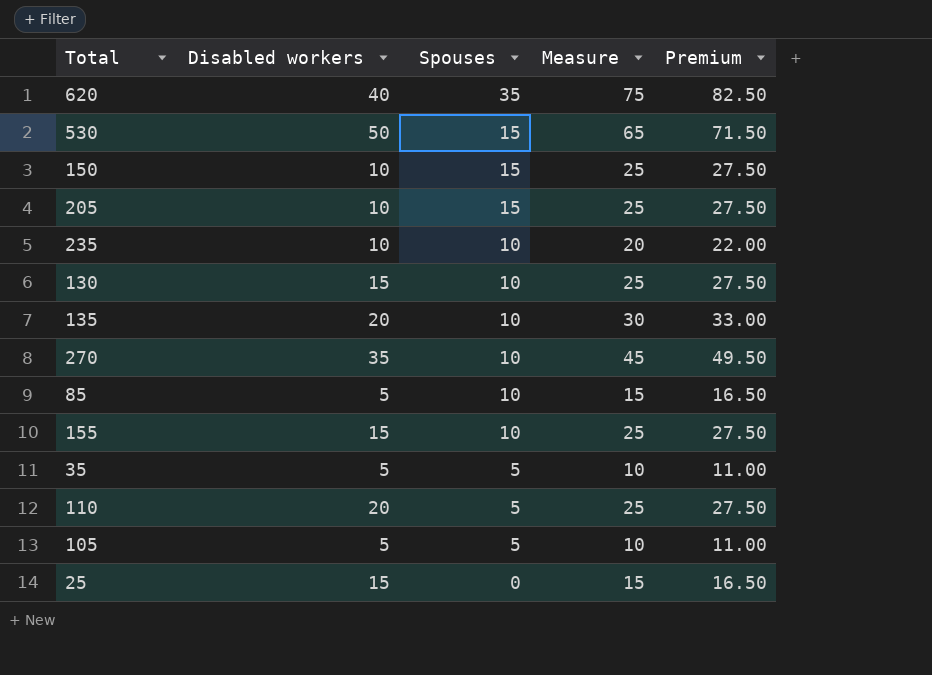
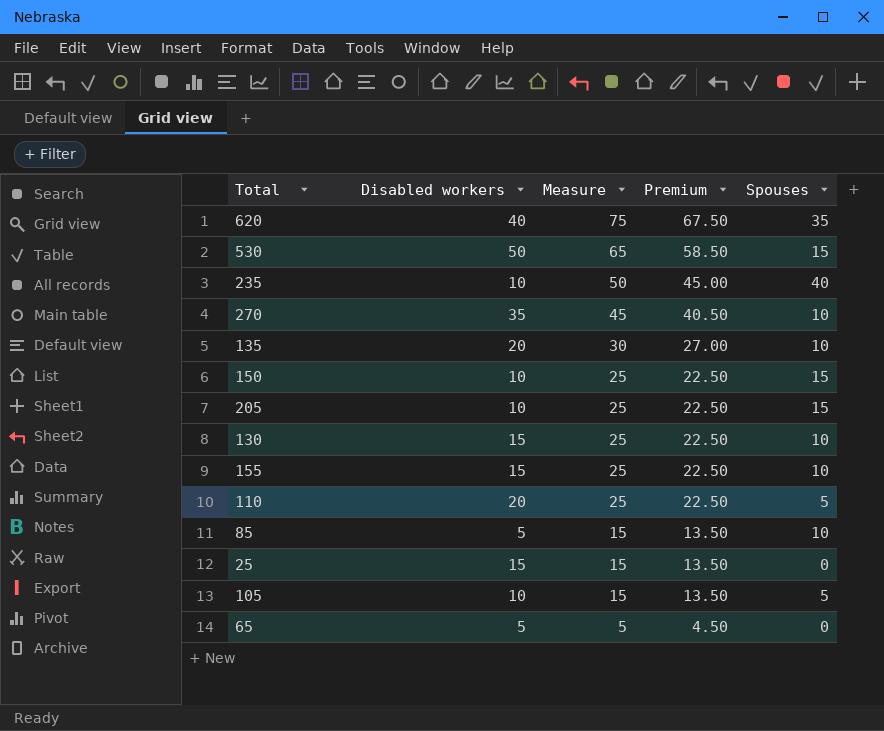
row order: Spouses descending -> Measure descending
column Premium | formula: [Measure] * 1.1 -> [Measure] * 0.9
column Spouses | position: 3 -> 5
row 35: 5 | 5 | 10 | 11.00 -> none
235 | Measure: 20 -> 50
235 | Spouses: 10 -> 40
105 | Disabled workers: 5 -> 10
105 | Measure: 10 -> 15
row 65: none -> 5 | 5 | 4.50 | 0

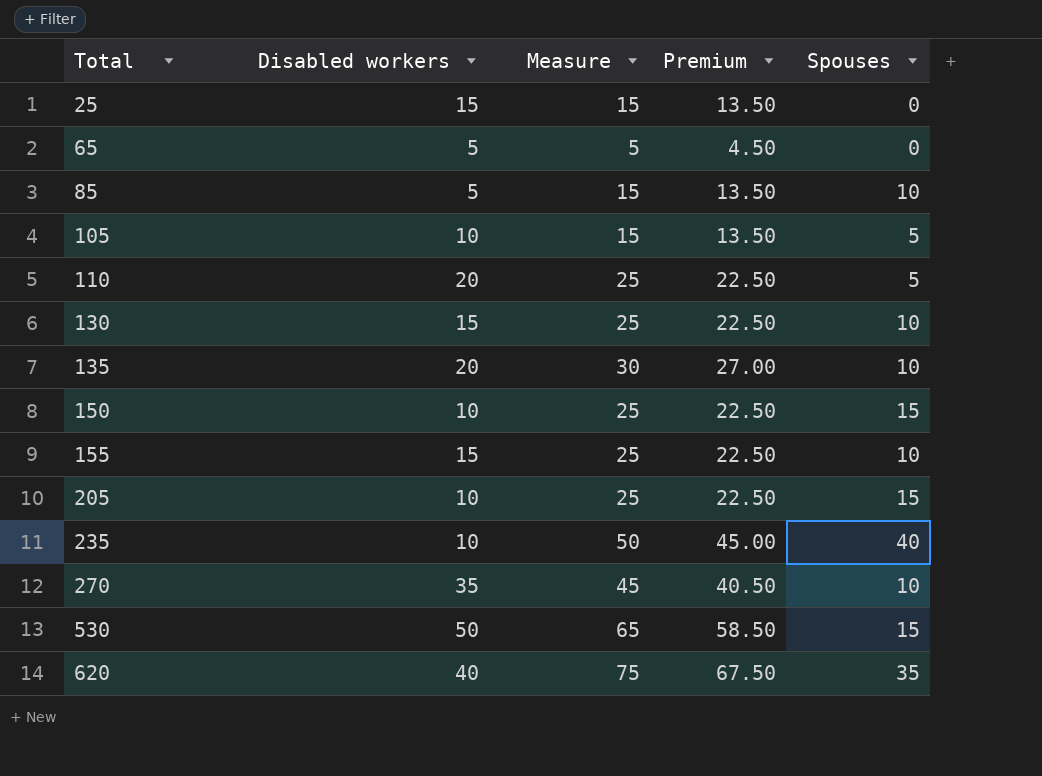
row order: Measure descending -> Total ascending

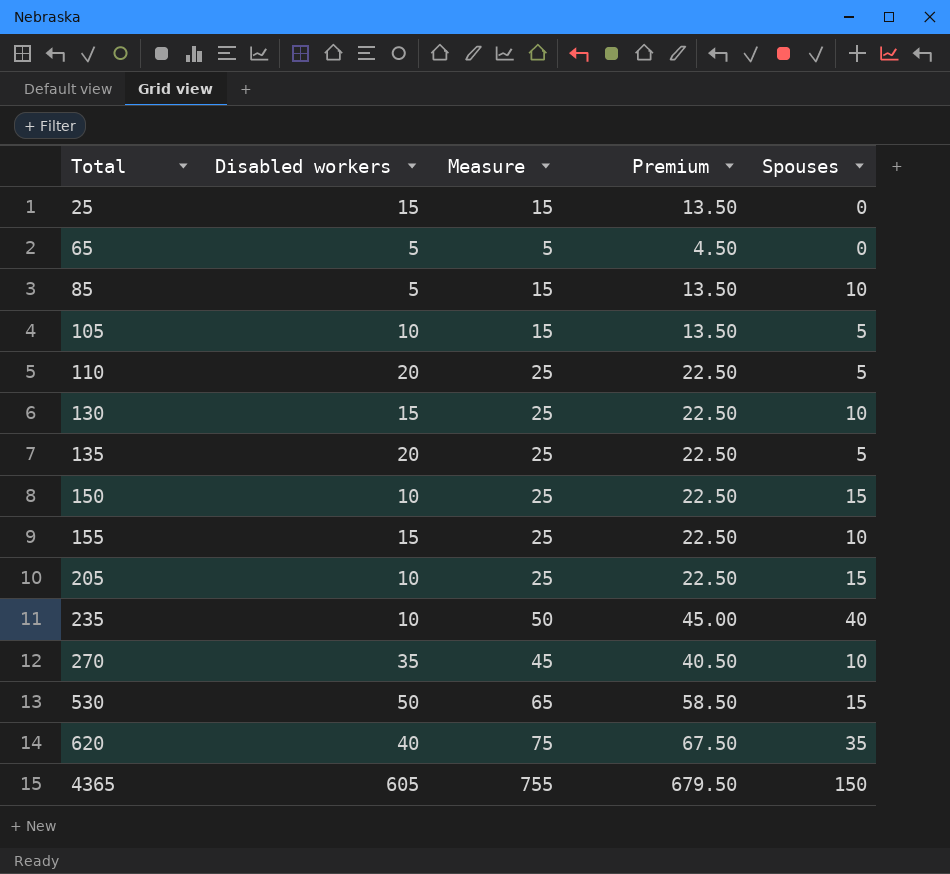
135 | Measure: 30 -> 25
135 | Premium: 27.00 -> 22.50
135 | Spouses: 10 -> 5
row 4365: none -> 605 | 755 | 679.50 | 150

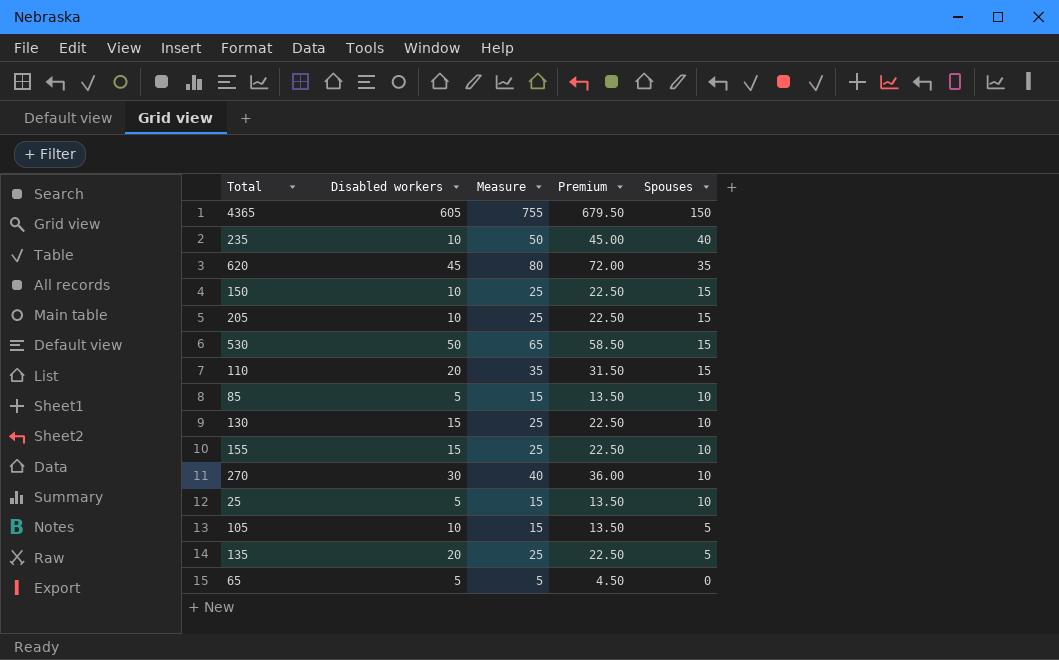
row order: Total ascending -> Spouses descending
620 | Disabled workers: 40 -> 45
620 | Measure: 75 -> 80
620 | Premium: 67.50 -> 72.00
110 | Measure: 25 -> 35
110 | Premium: 22.50 -> 31.50
110 | Spouses: 5 -> 15
270 | Disabled workers: 35 -> 30
270 | Measure: 45 -> 40
270 | Premium: 40.50 -> 36.00
25 | Disabled workers: 15 -> 5
25 | Spouses: 0 -> 10

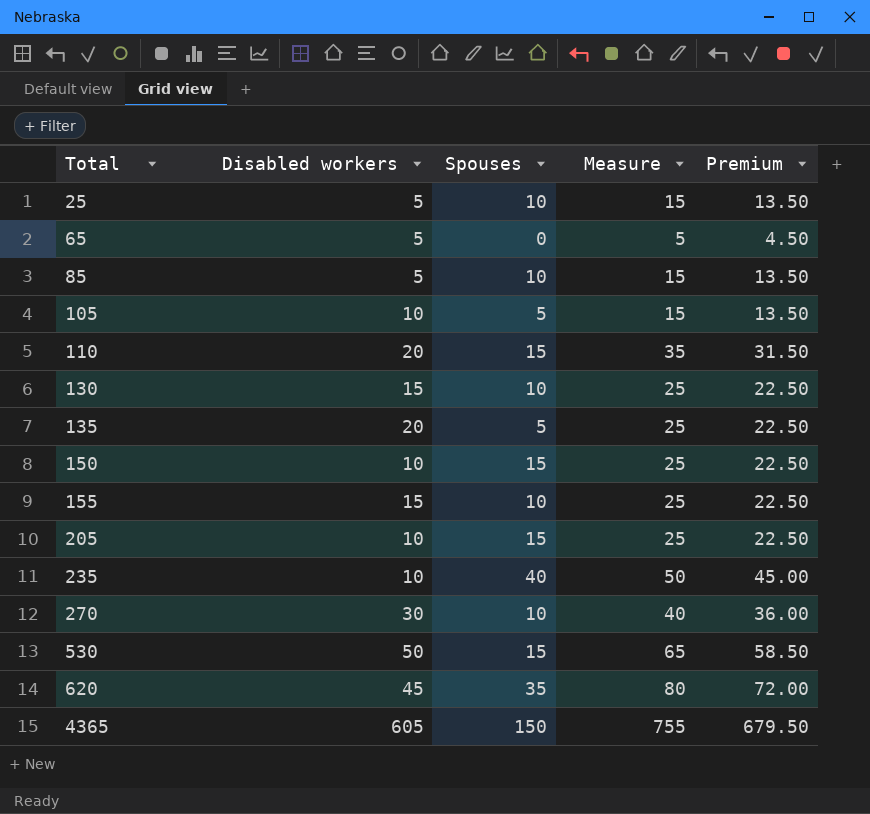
row order: Spouses descending -> Total ascending
column Spouses | position: 5 -> 3

